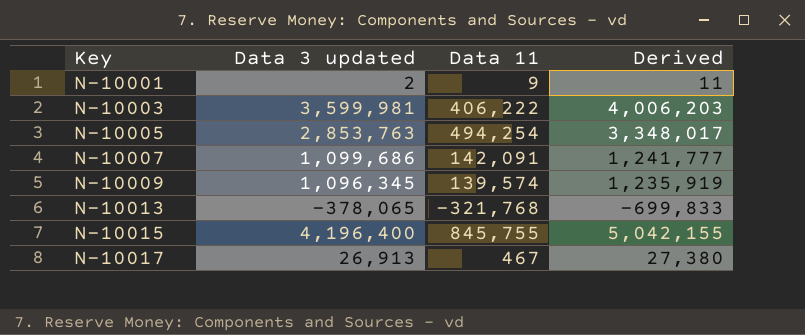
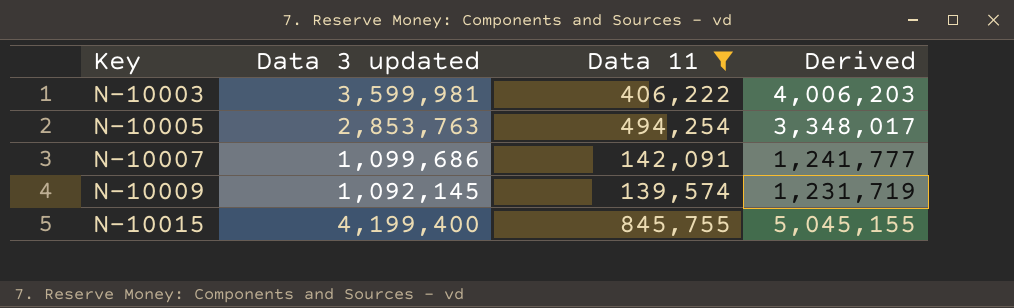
filter: none -> Data 11 >= 139,574
N-10009 | Data 3 updated: 1,096,345 -> 1,092,145
N-10009 | Derived: 1,235,919 -> 1,231,719
N-10015 | Data 3 updated: 4,196,400 -> 4,199,400
N-10015 | Derived: 5,042,155 -> 5,045,155

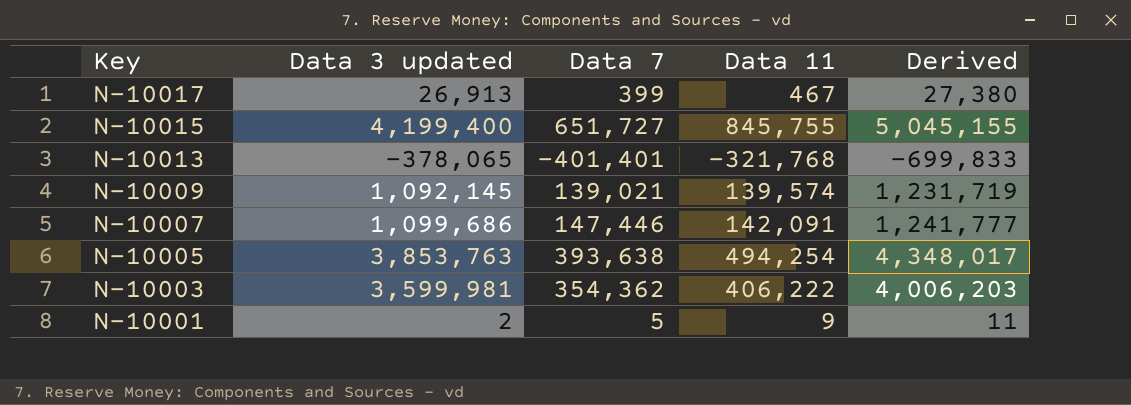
filter: Data 11 >= 139,574 -> none
row order: Key ascending -> Key descending
column Data 7 | position: none -> 3
N-10005 | Data 3 updated: 2,853,763 -> 3,853,763
N-10005 | Derived: 3,348,017 -> 4,348,017

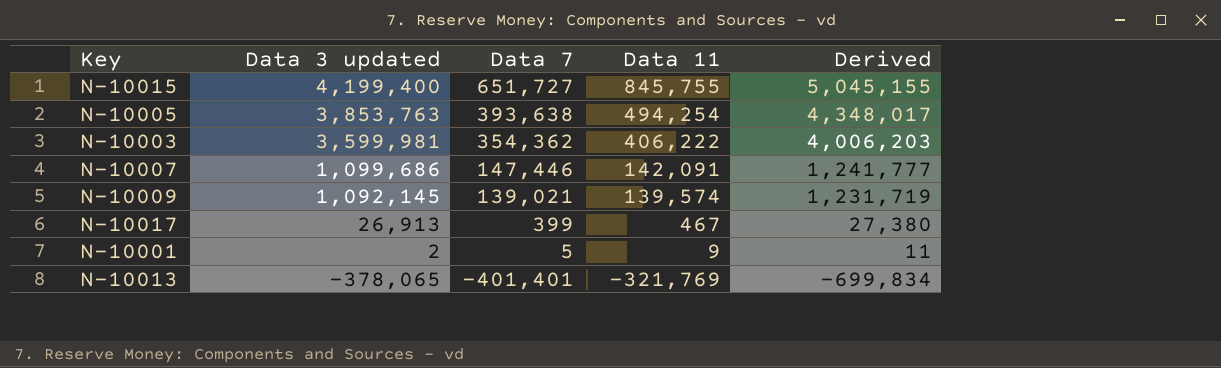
row order: Key descending -> Data 3 updated descending
N-10013 | Data 11: -321,768 -> -321,769
N-10013 | Derived: -699,833 -> -699,834

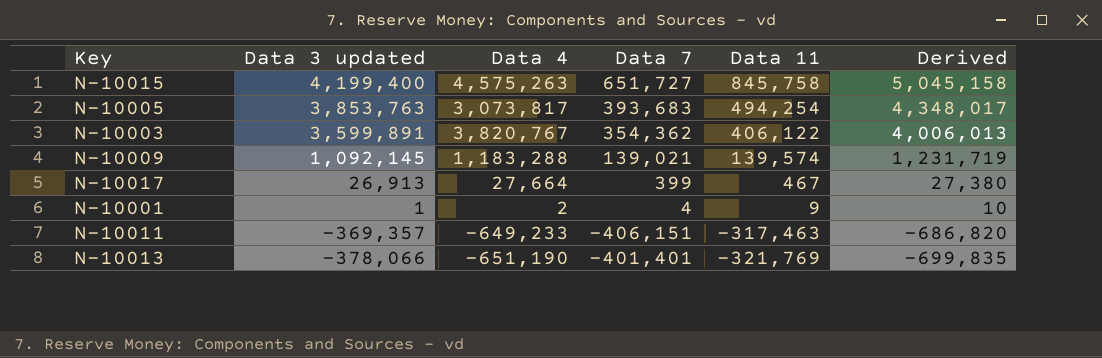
column Data 4 | position: none -> 3
row N-10007: 1,099,686 | 147,446 | 142,091 | 1,241,777 -> none
N-10015 | Data 11: 845,755 -> 845,758
N-10015 | Derived: 5,045,155 -> 5,045,158
N-10005 | Data 7: 393,638 -> 393,683
N-10003 | Data 3 updated: 3,599,981 -> 3,599,891
N-10003 | Data 11: 406,222 -> 406,122
N-10003 | Derived: 4,006,203 -> 4,006,013
N-10001 | Data 3 updated: 2 -> 1
N-10001 | Data 7: 5 -> 4
N-10001 | Derived: 11 -> 10
row N-10011: none -> -369,357 | -649,233 | -406,151 | -317,463 | -686,820
N-10013 | Data 3 updated: -378,065 -> -378,066
N-10013 | Derived: -699,834 -> -699,835

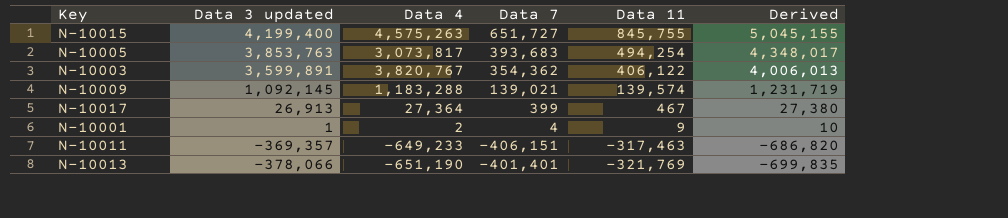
N-10015 | Data 11: 845,758 -> 845,755
N-10015 | Derived: 5,045,158 -> 5,045,155
N-10017 | Data 4: 27,664 -> 27,364

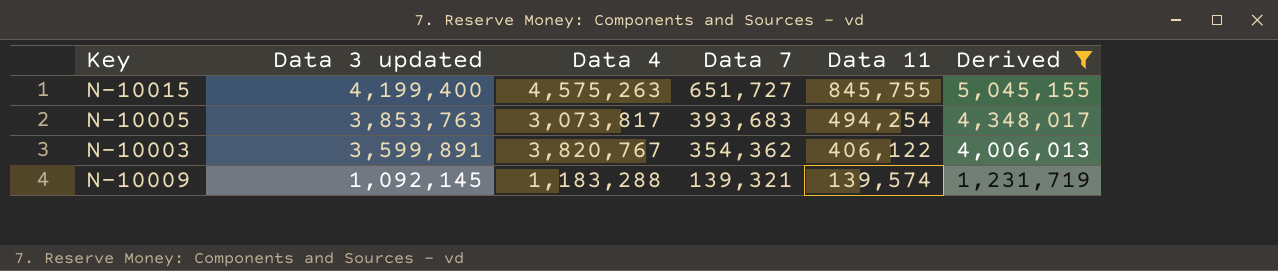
filter: none -> Derived >= 1,231,719
N-10009 | Data 7: 139,021 -> 139,321

